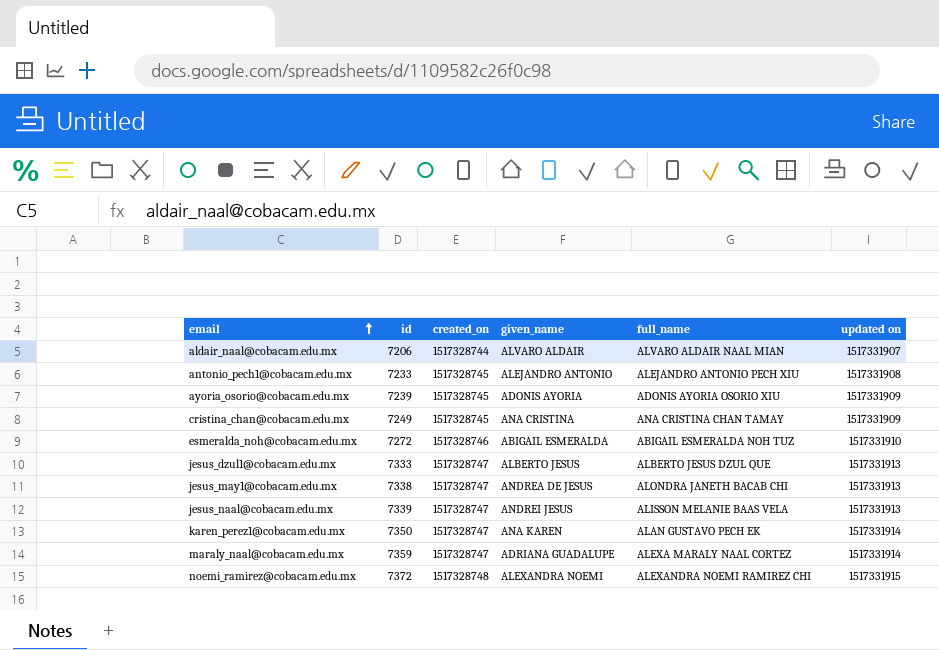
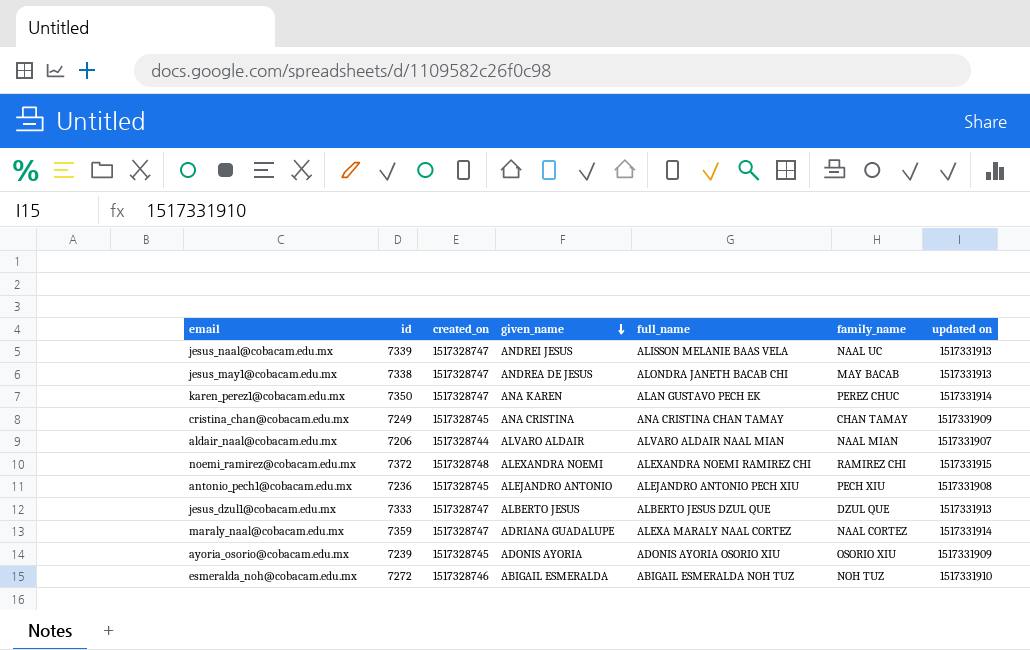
row order: email ascending -> given_name descending
column family_name | position: none -> 6
antonio_pech1@cobacam.edu.mx | id: 7233 -> 7236

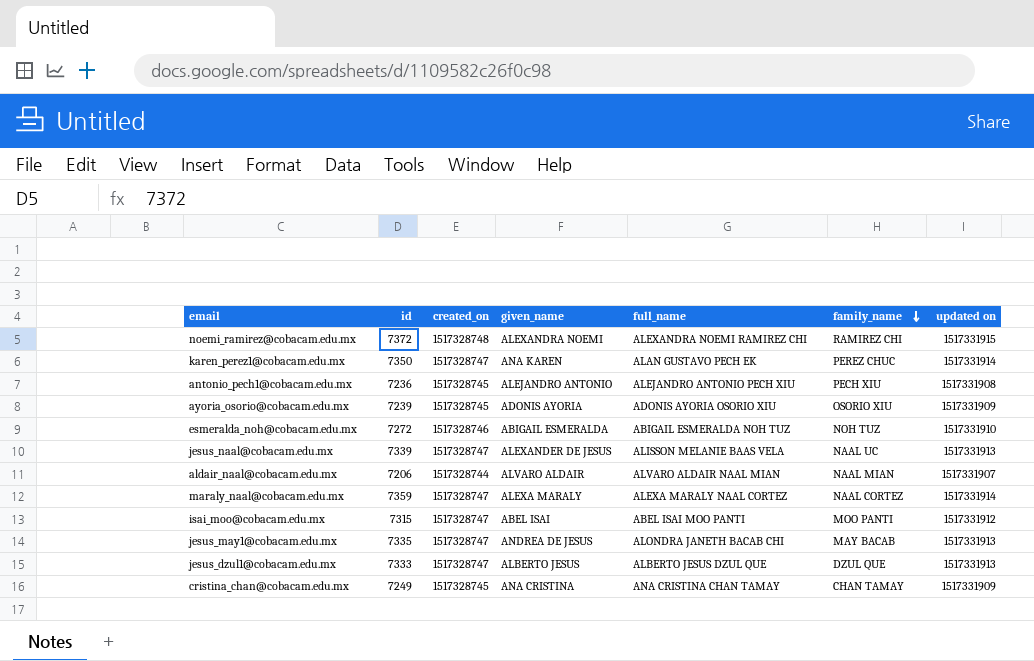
row order: given_name descending -> family_name descending
jesus_naal@cobacam.edu.mx | given_name: ANDREI JESUS -> ALEXANDER DE JESUS
maraly_naal@cobacam.edu.mx | given_name: ADRIANA GUADALUPE -> ALEXA MARALY
row isai_moo@cobacam.edu.mx: none -> 7315 | 1517328747 | ABEL ISAI | ABEL ISAI MOO PANTI | MOO PANTI | 1517331912
jesus_may1@cobacam.edu.mx | id: 7338 -> 7335

